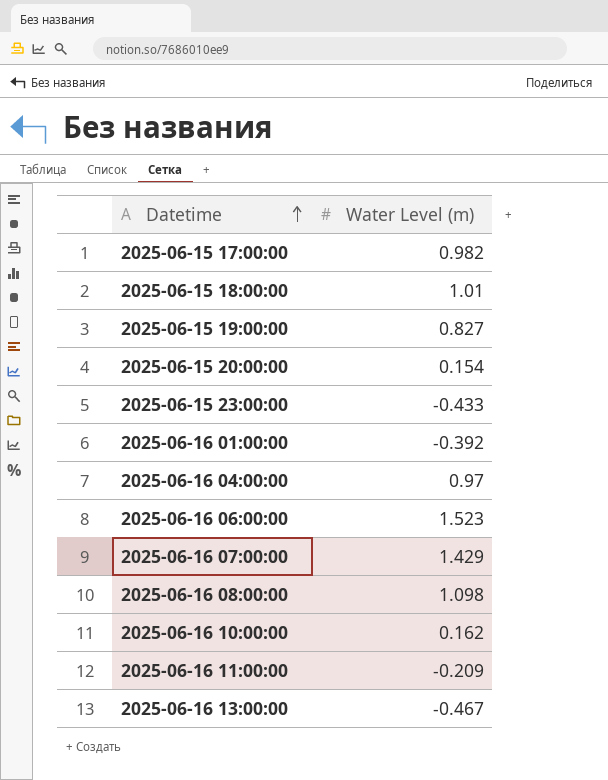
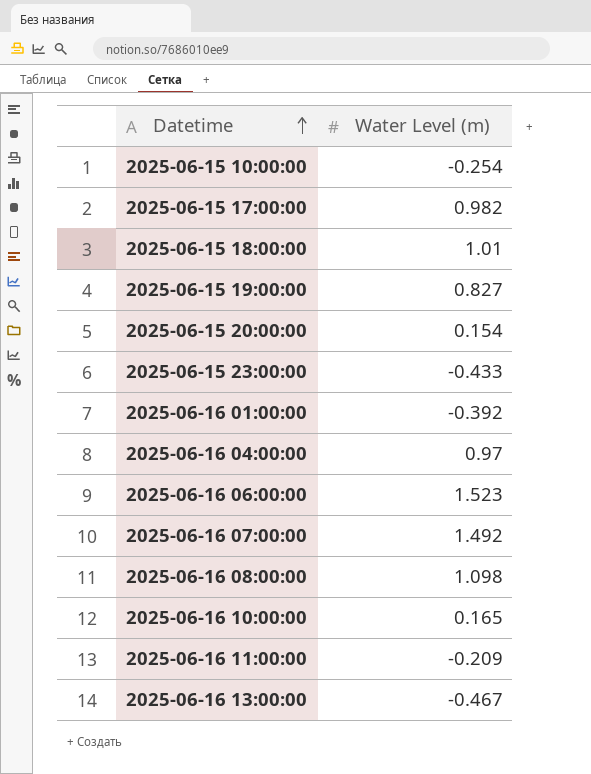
row 2025-06-15 10:00:00: none -> -0.254
2025-06-16 07:00:00 | Water Level (m): 1.429 -> 1.492
2025-06-16 10:00:00 | Water Level (m): 0.162 -> 0.165

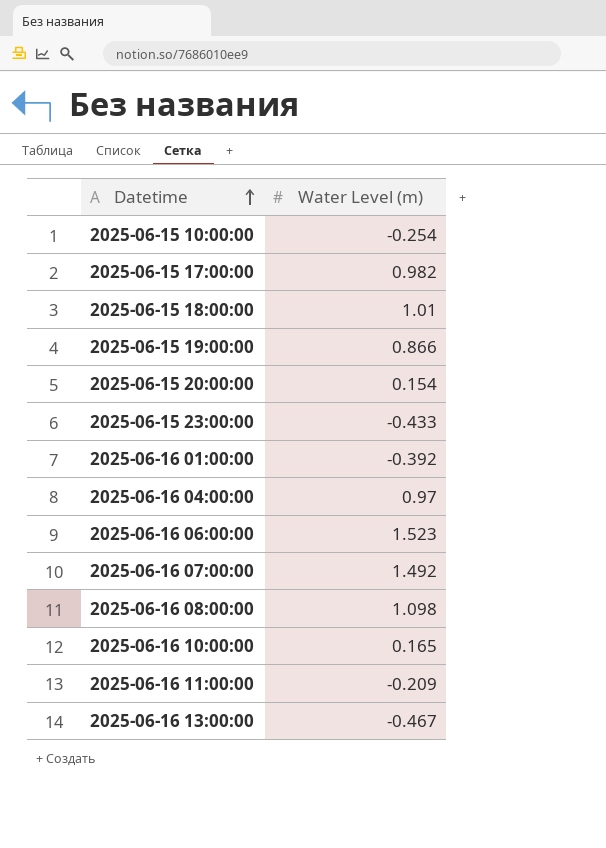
2025-06-15 19:00:00 | Water Level (m): 0.827 -> 0.866

